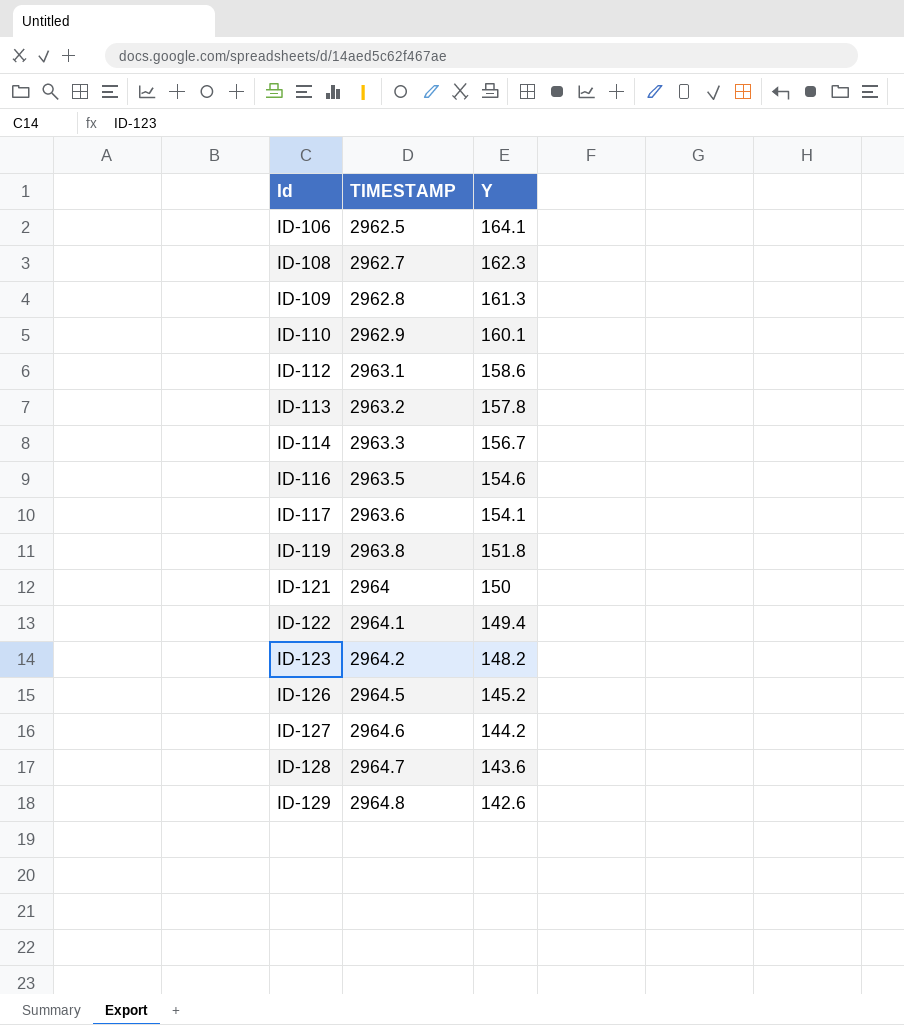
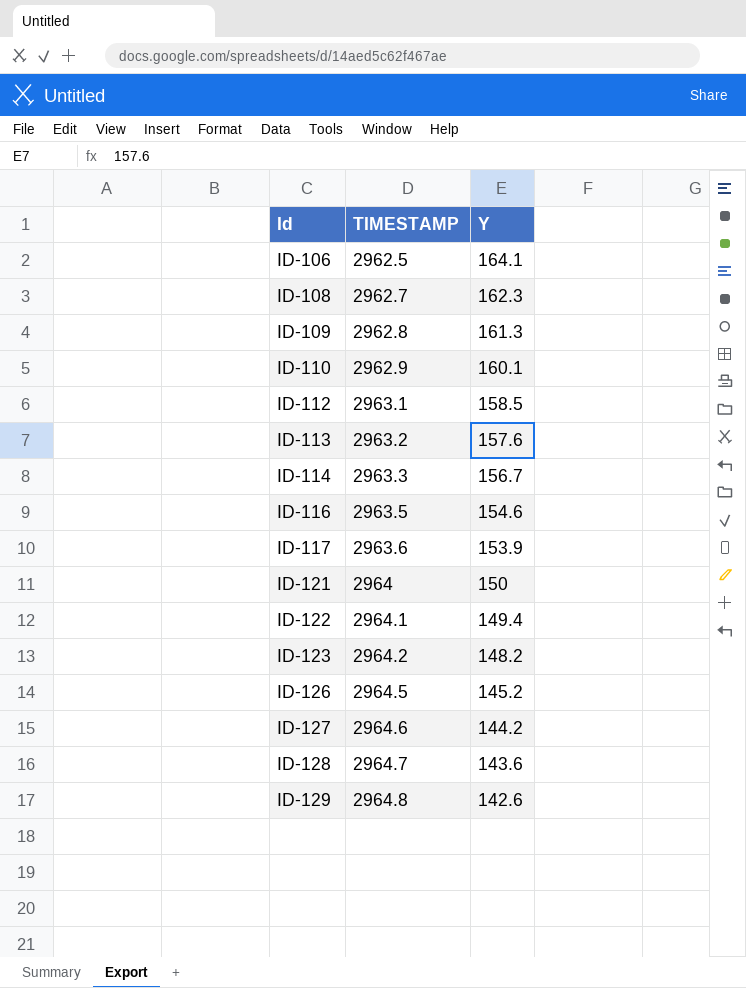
row ID-119: 2963.8 | 151.8 -> none
ID-112 | Y: 158.6 -> 158.5
ID-113 | Y: 157.8 -> 157.6
ID-117 | Y: 154.1 -> 153.9

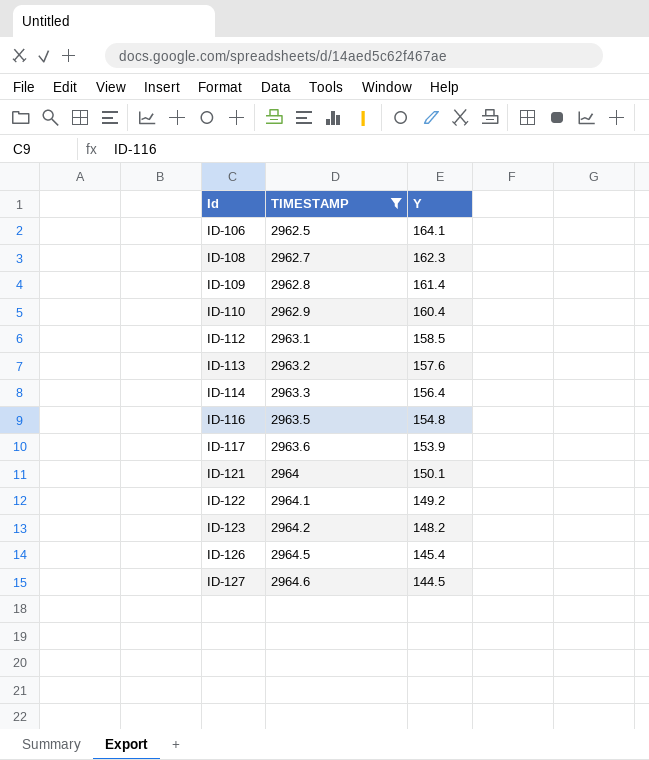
filter: none -> TIMESTAMP <= 2964.6
ID-109 | Y: 161.3 -> 161.4
ID-110 | Y: 160.1 -> 160.4
ID-114 | Y: 156.7 -> 156.4
ID-116 | Y: 154.6 -> 154.8
ID-121 | Y: 150 -> 150.1
ID-122 | Y: 149.4 -> 149.2
ID-126 | Y: 145.2 -> 145.4
ID-127 | Y: 144.2 -> 144.5

